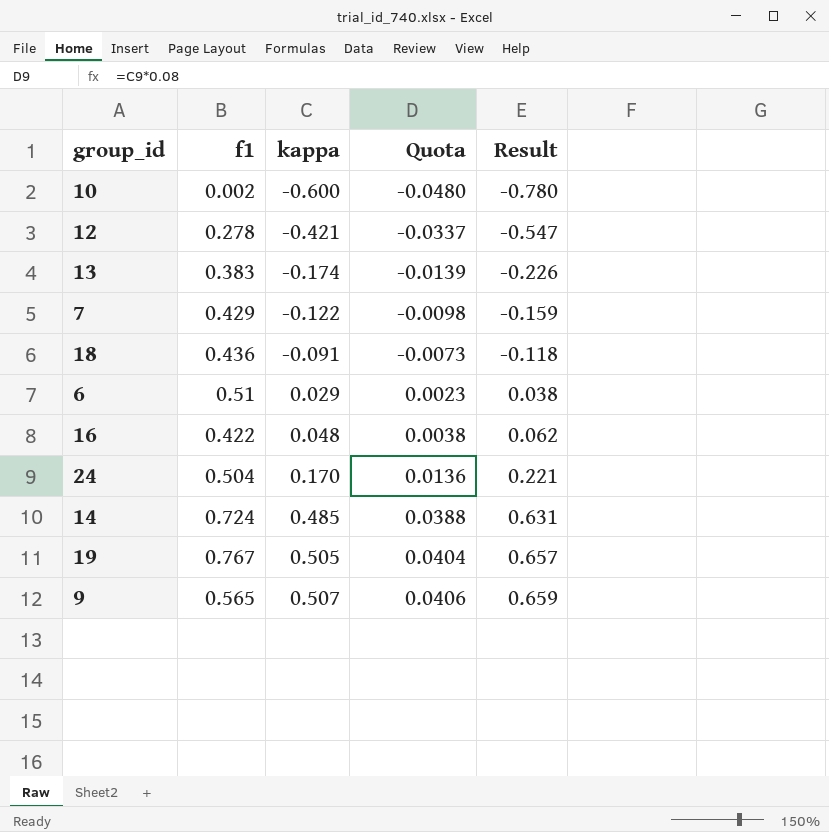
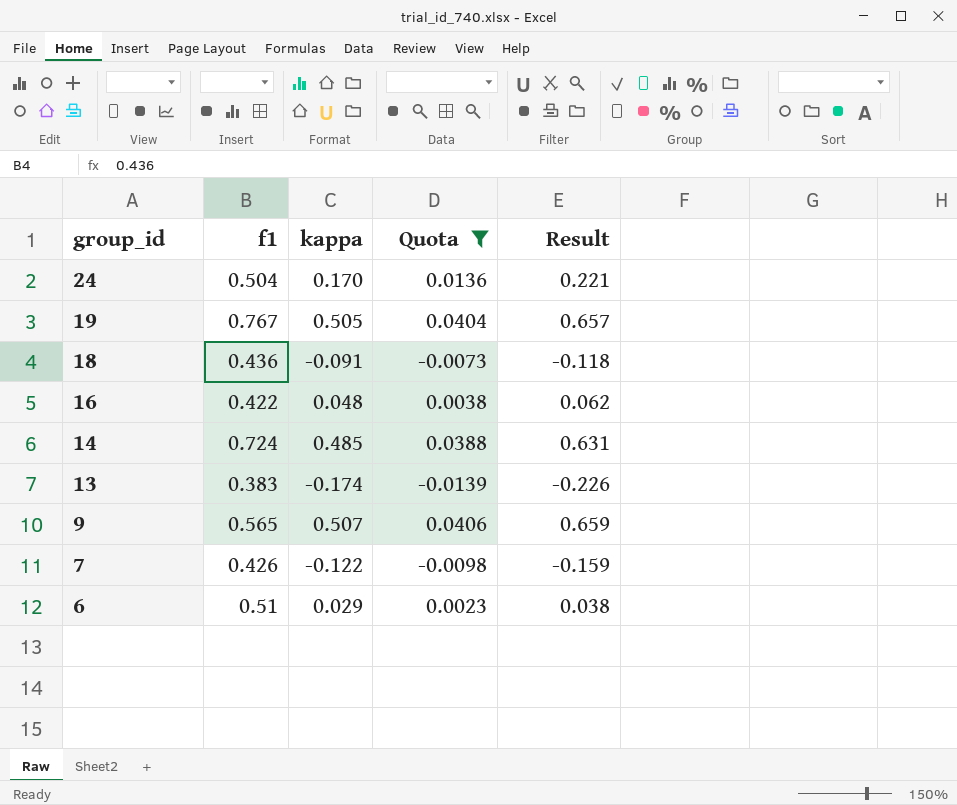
filter: none -> Quota >= -0.0139
row order: kappa ascending -> group_id descending
7 | f1: 0.429 -> 0.426

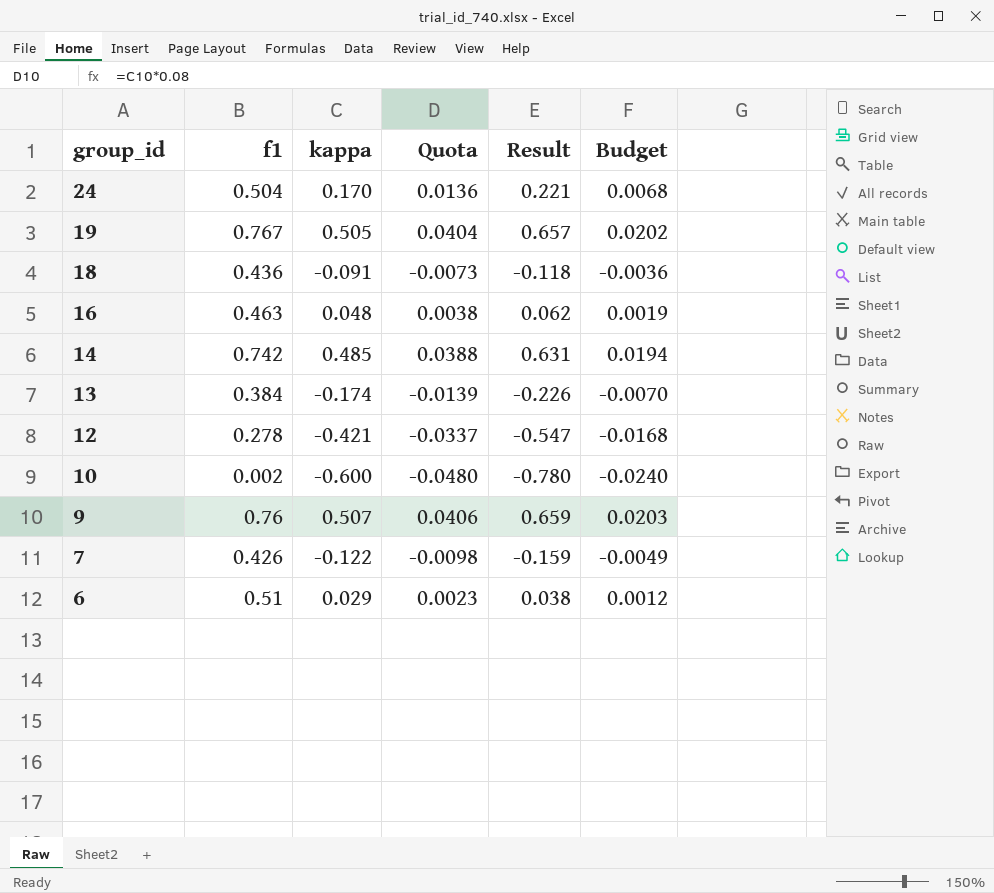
filter: Quota >= -0.0139 -> none
column Budget | formula: none -> [kappa] * 0.04
16 | f1: 0.422 -> 0.463
14 | f1: 0.724 -> 0.742
13 | f1: 0.383 -> 0.384
9 | f1: 0.565 -> 0.76

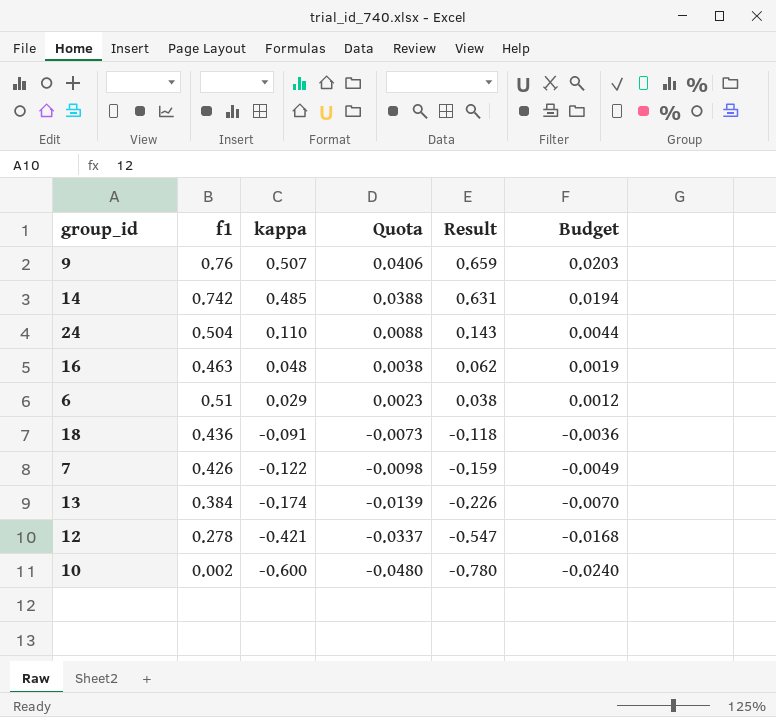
row order: group_id descending -> kappa descending
row 19: 0.767 | 0.505 | 0.0404 | 0.657 | 0.0202 -> none
24 | kappa: 0.170 -> 0.110
24 | Quota: 0.0136 -> 0.0088
24 | Result: 0.221 -> 0.143
24 | Budget: 0.0068 -> 0.0044

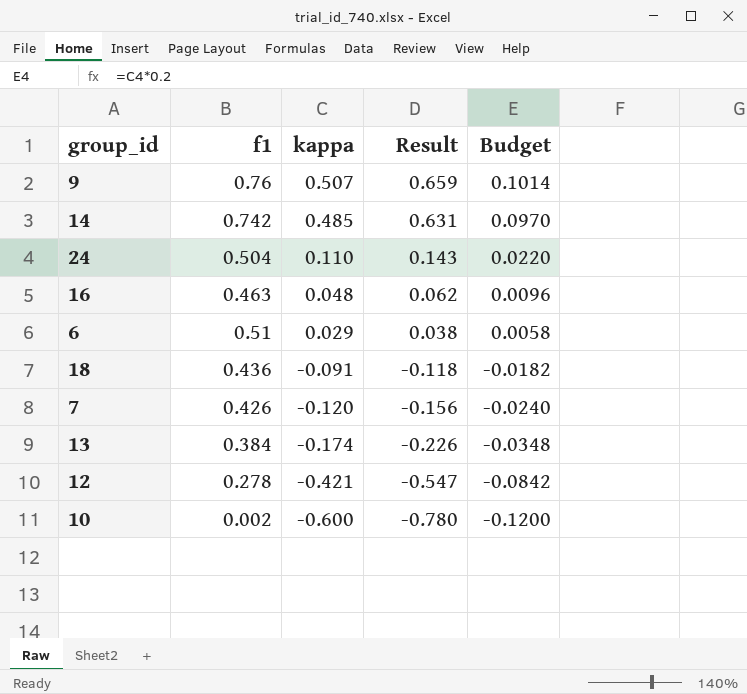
column Quota | formula: [kappa] * 0.08 -> none
column Budget | formula: [kappa] * 0.04 -> [kappa] * 0.2
7 | kappa: -0.122 -> -0.120
7 | Result: -0.159 -> -0.156

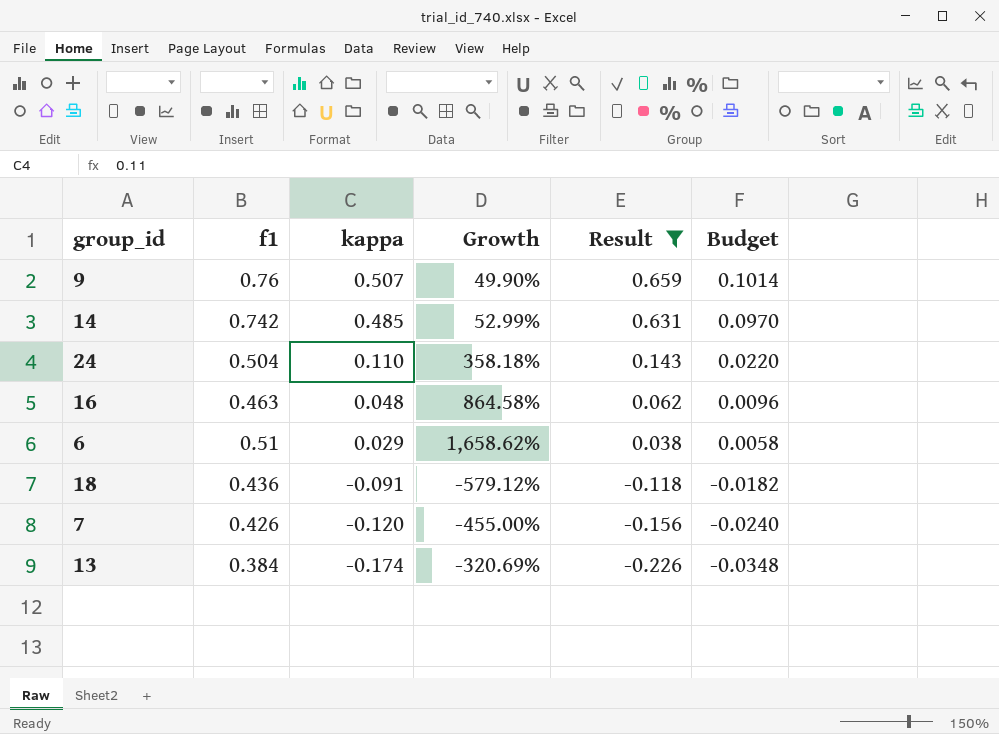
filter: none -> Result >= -0.226
column Growth | formula: none -> ([f1] - [kappa]) / [kappa]

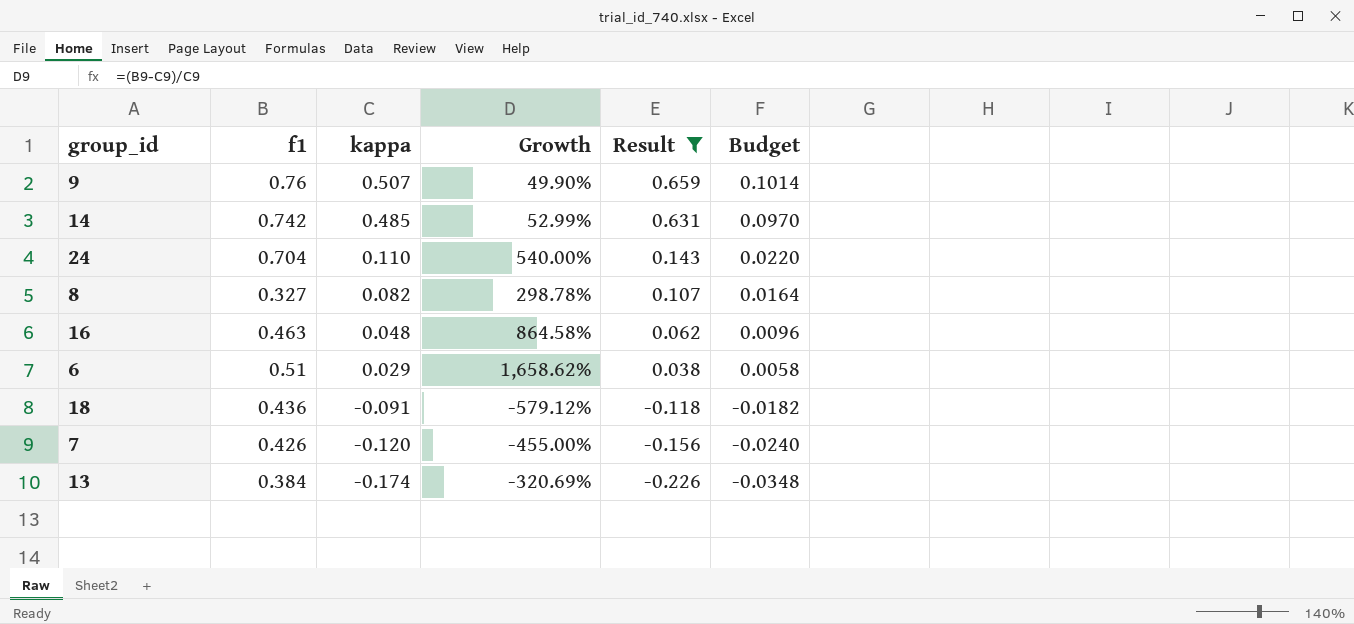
24 | f1: 0.504 -> 0.704
24 | Growth: 358.18% -> 540.00%
row 8: none -> 0.327 | 0.082 | 298.78% | 0.107 | 0.0164

